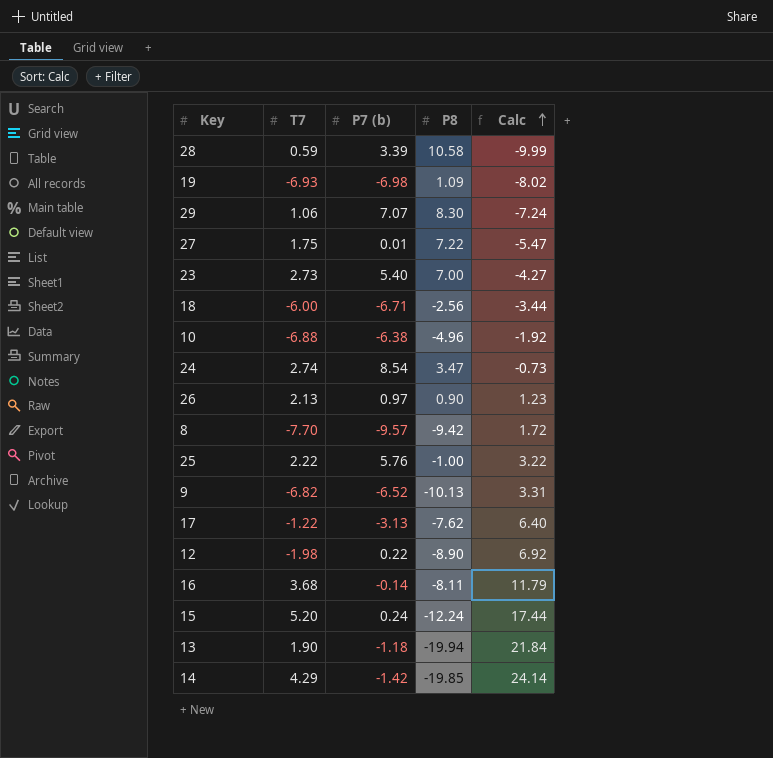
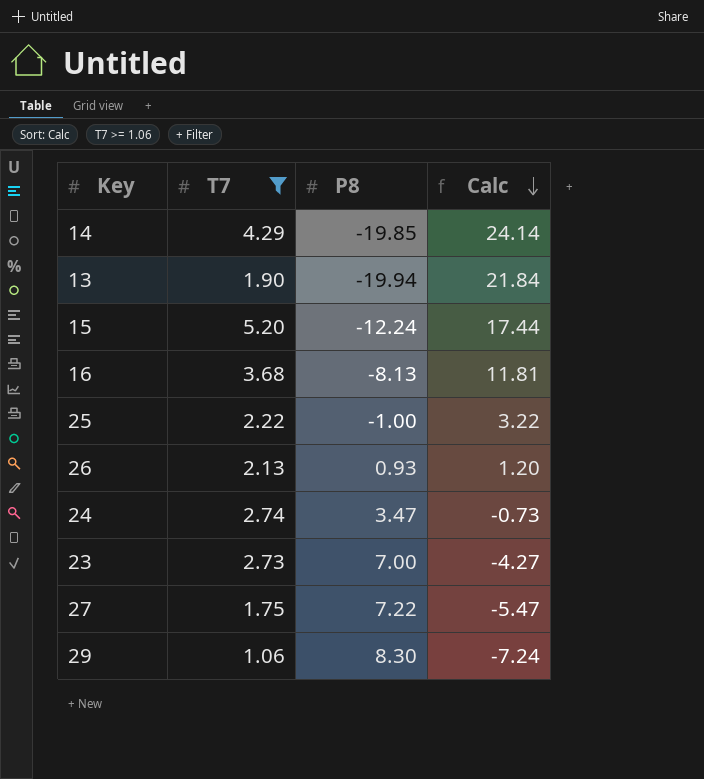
filter: none -> T7 >= 1.06
row order: Calc ascending -> Calc descending
column P7 (b) | position: 3 -> none
16 | P8: -8.11 -> -8.13
16 | Calc: 11.79 -> 11.81
26 | P8: 0.90 -> 0.93
26 | Calc: 1.23 -> 1.20

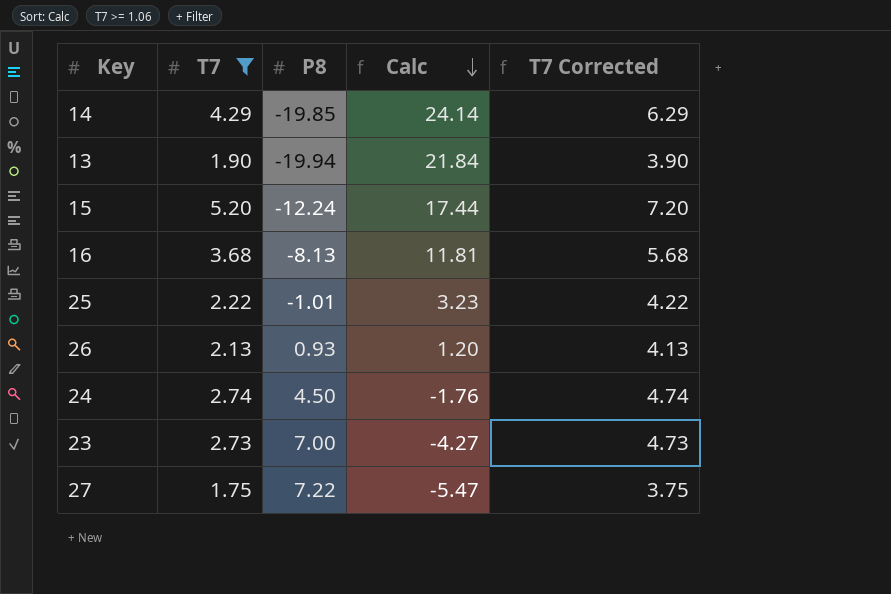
column T7 Corrected | formula: none -> [T7] + 2
row 29: 1.06 | 8.30 | -7.24 -> none
25 | P8: -1.00 -> -1.01
25 | Calc: 3.22 -> 3.23
24 | P8: 3.47 -> 4.50
24 | Calc: -0.73 -> -1.76

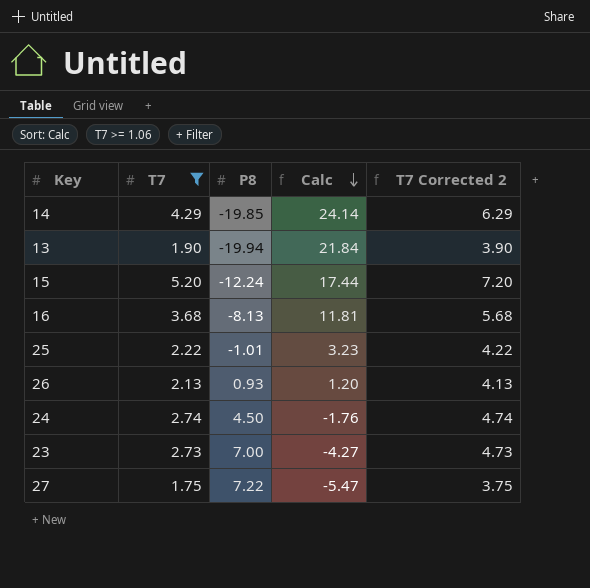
column name: T7 Corrected -> T7 Corrected 2

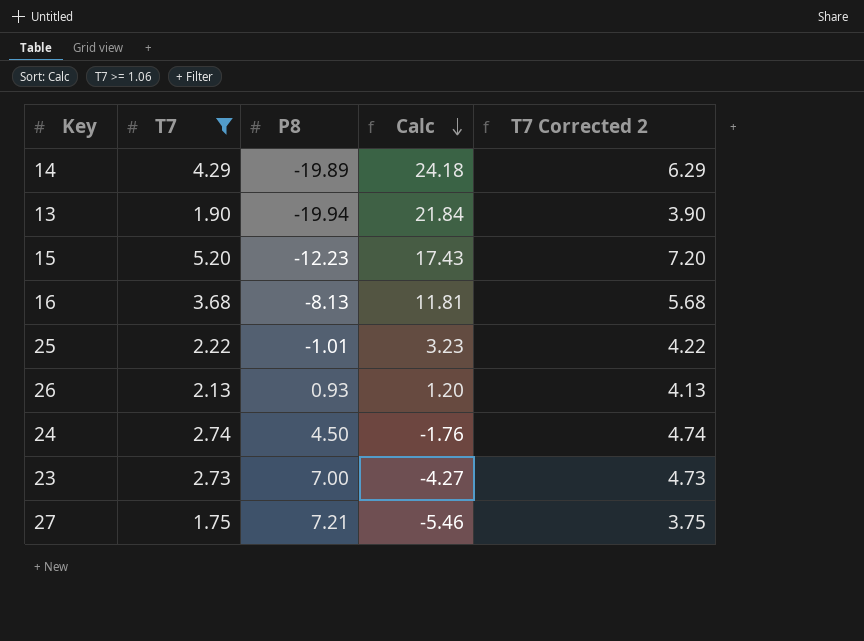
14 | P8: -19.85 -> -19.89
14 | Calc: 24.14 -> 24.18
15 | P8: -12.24 -> -12.23
15 | Calc: 17.44 -> 17.43
27 | P8: 7.22 -> 7.21
27 | Calc: -5.47 -> -5.46

